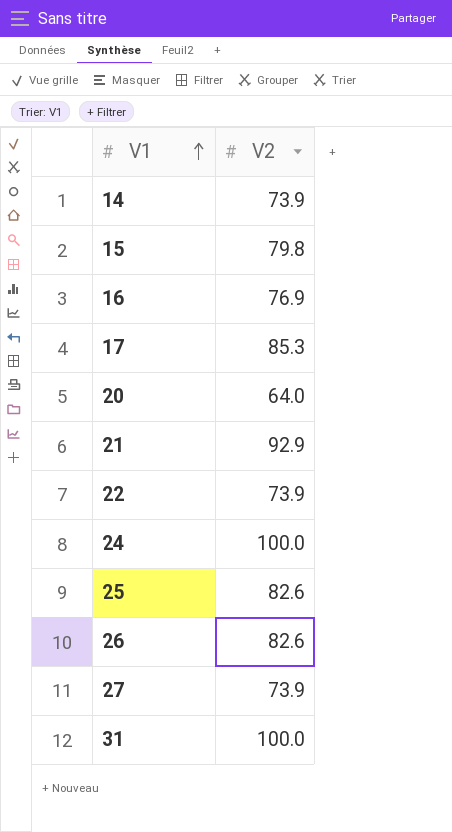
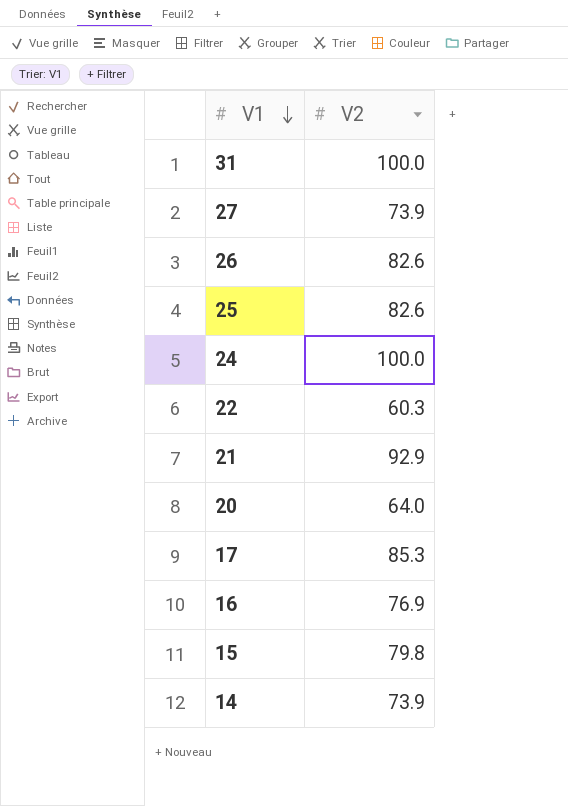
row order: V1 ascending -> V1 descending
22 | V2: 73.9 -> 60.3

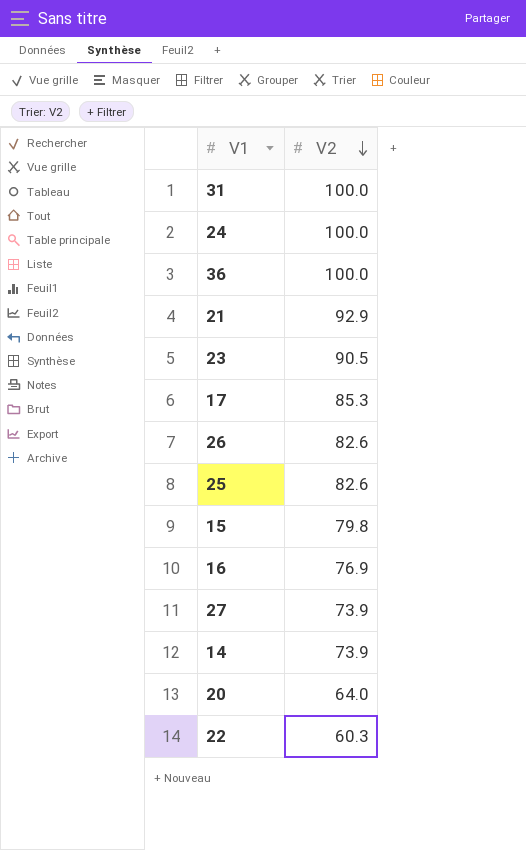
row order: V1 descending -> V2 descending
row 36: none -> 100.0
row 23: none -> 90.5

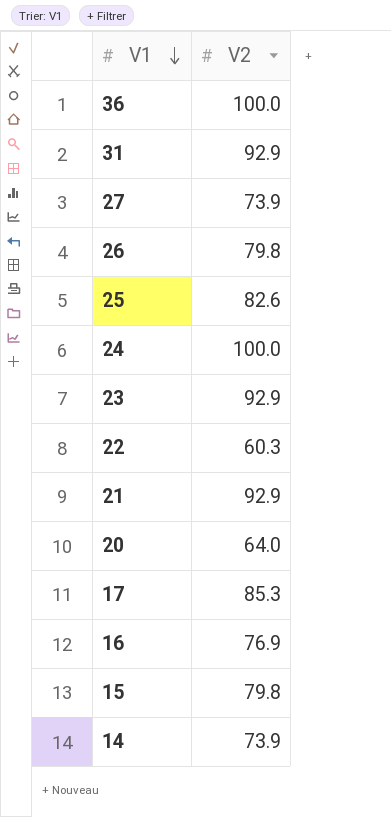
row order: V2 descending -> V1 descending
31 | V2: 100.0 -> 92.9
26 | V2: 82.6 -> 79.8
23 | V2: 90.5 -> 92.9

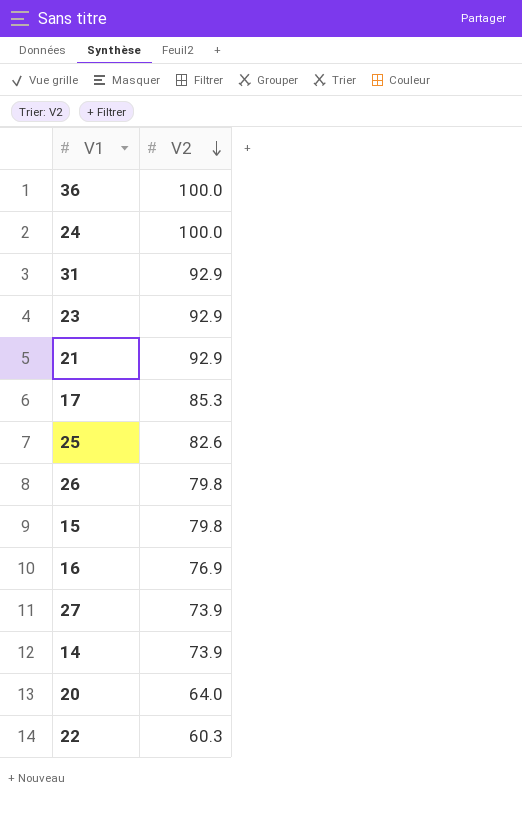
row order: V1 descending -> V2 descending

